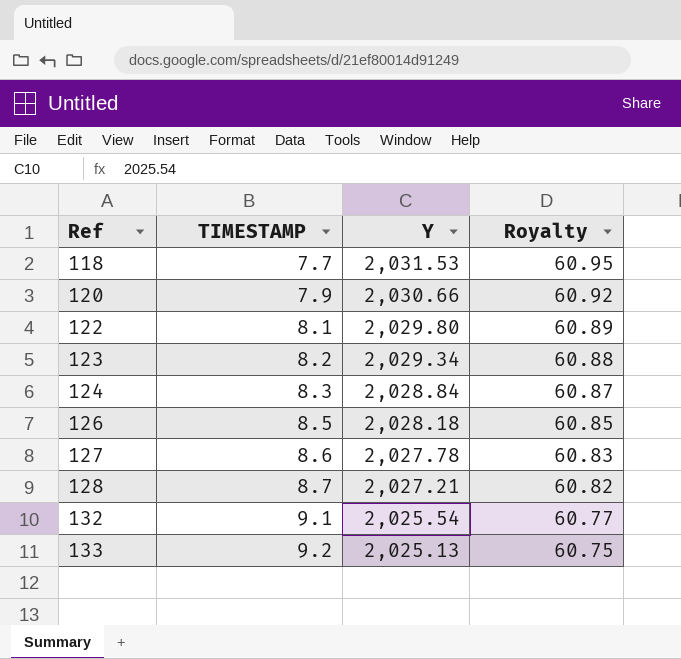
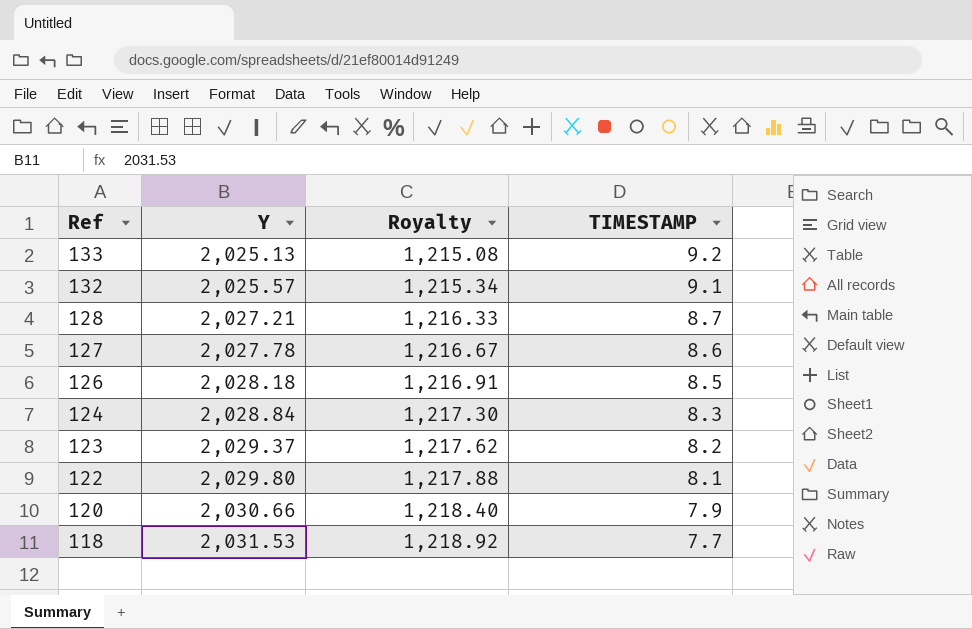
row order: Ref ascending -> Ref descending
column Royalty | formula: [Y] * 0.03 -> [Y] * 0.6
column TIMESTAMP | position: 2 -> 4
132 | Y: 2,025.54 -> 2,025.57
123 | Y: 2,029.34 -> 2,029.37

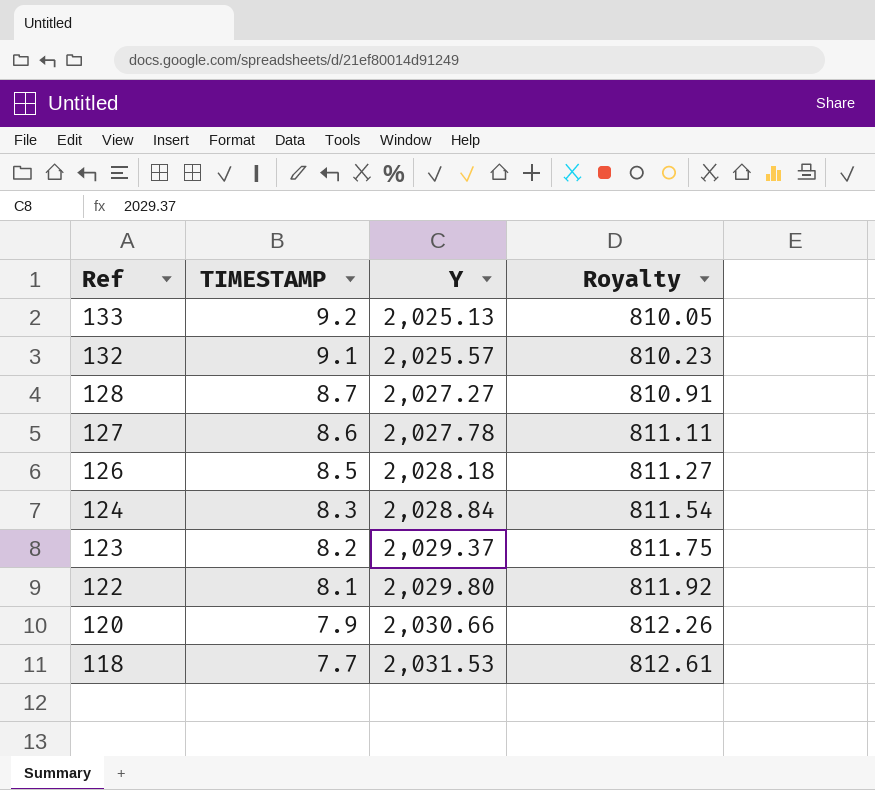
column TIMESTAMP | position: 4 -> 2
column Royalty | formula: [Y] * 0.6 -> [Y] * 0.4
128 | Y: 2,027.21 -> 2,027.27

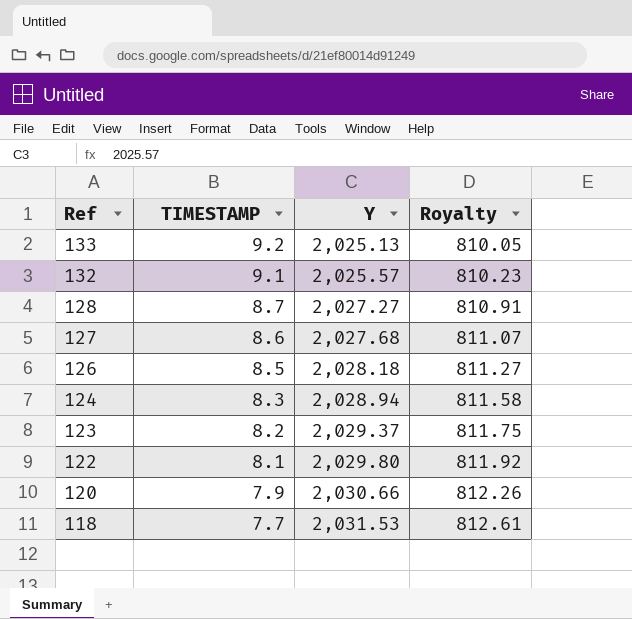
127 | Y: 2,027.78 -> 2,027.68
127 | Royalty: 811.11 -> 811.07
124 | Y: 2,028.84 -> 2,028.94
124 | Royalty: 811.54 -> 811.58

